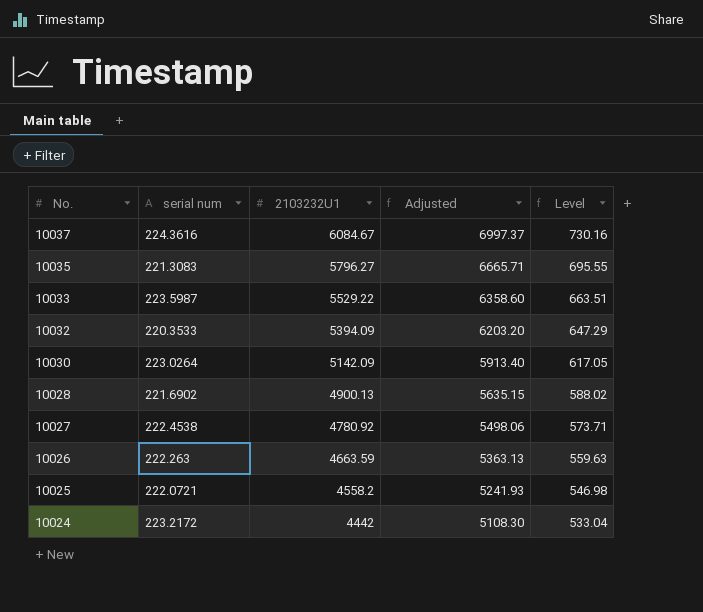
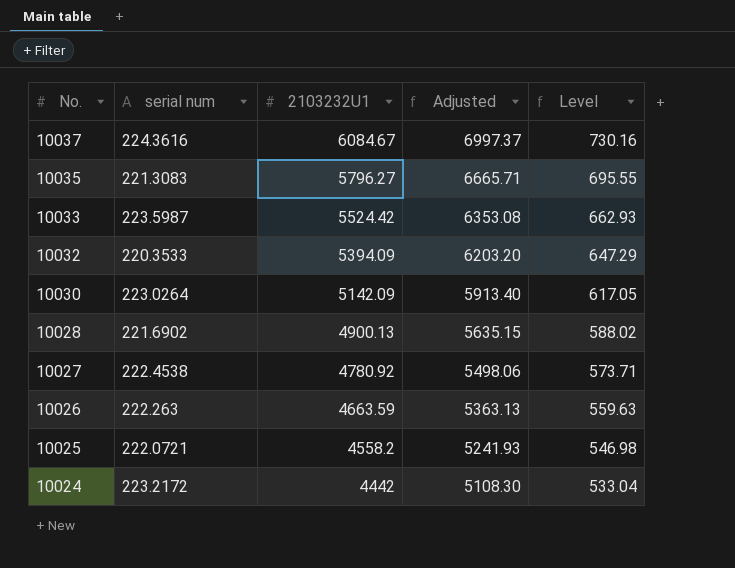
10033 | 2103232U1: 5529.22 -> 5524.42
10033 | Adjusted: 6358.60 -> 6353.08
10033 | Level: 663.51 -> 662.93

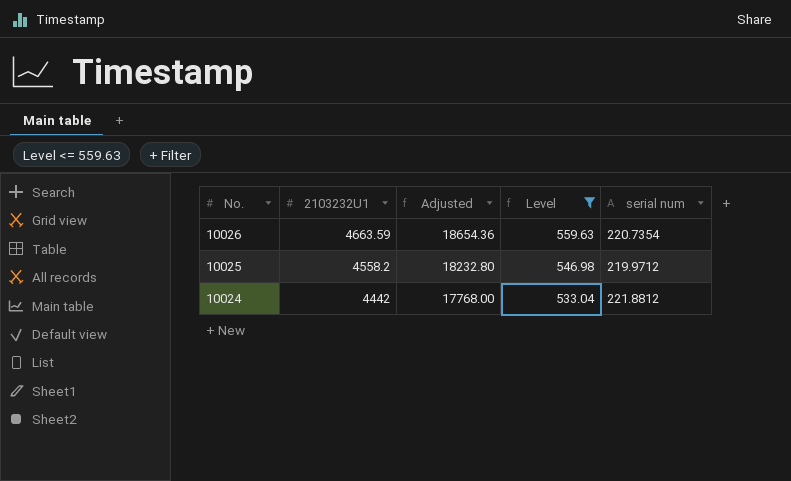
filter: none -> Level <= 559.63
column Adjusted | formula: [2103232U1] * 1.15 -> [2103232U1] * 4
column serial num | position: 2 -> 5
10026 | serial num: 222.263 -> 220.7354
10025 | serial num: 222.0721 -> 219.9712
10024 | serial num: 223.2172 -> 221.8812

